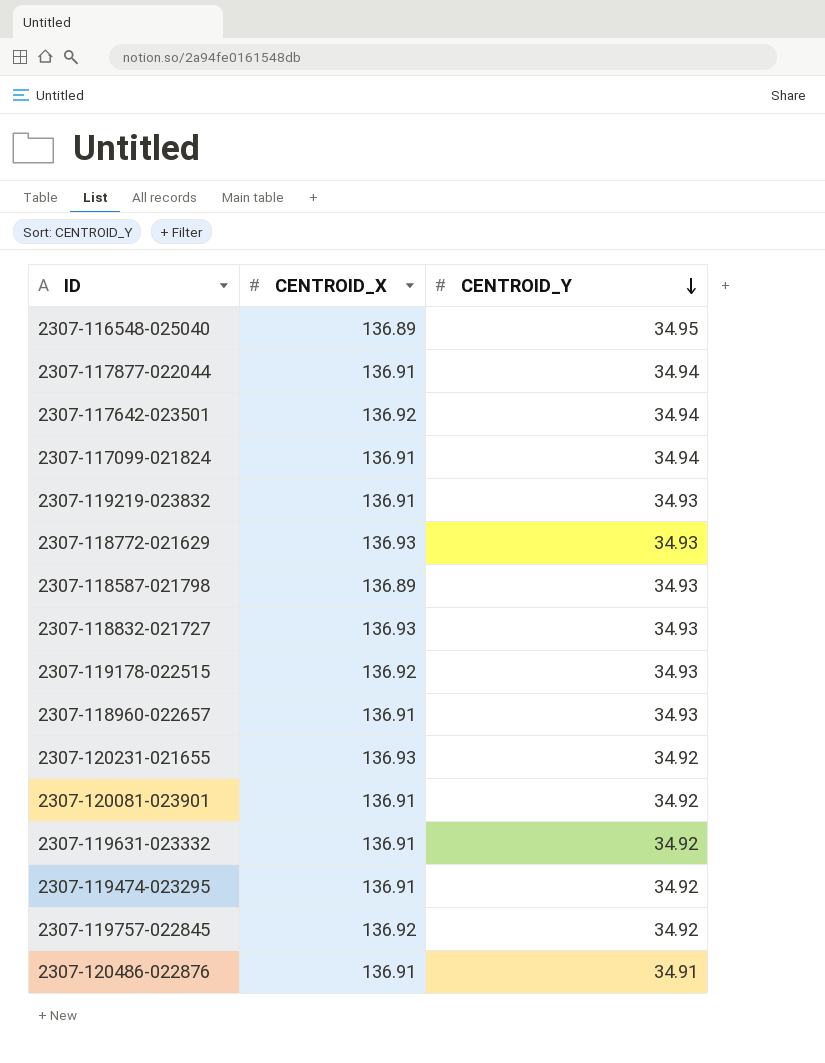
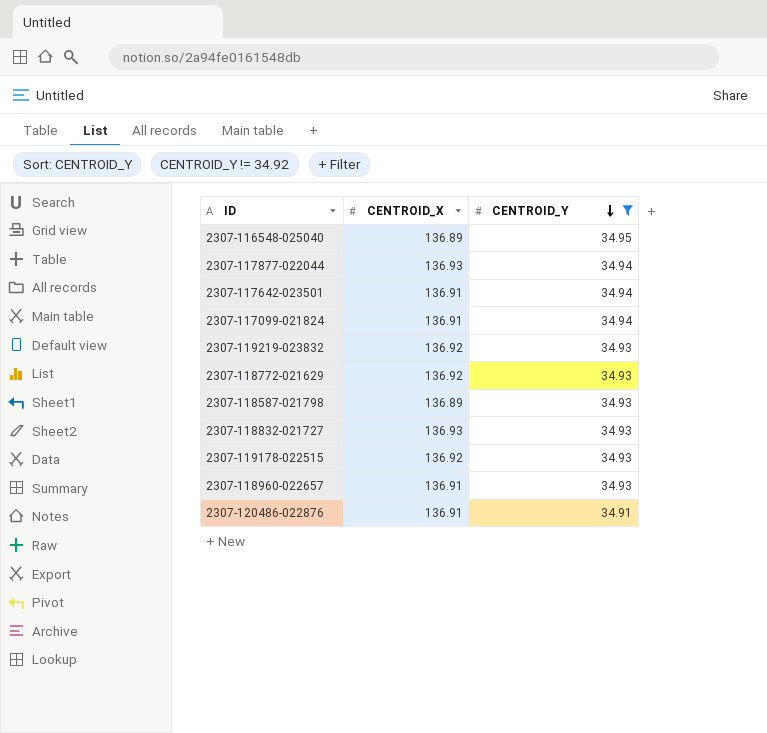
filter: none -> CENTROID_Y != 34.92
2307-117877-022044 | CENTROID_X: 136.91 -> 136.93
2307-117642-023501 | CENTROID_X: 136.92 -> 136.91
2307-119219-023832 | CENTROID_X: 136.91 -> 136.92
2307-118772-021629 | CENTROID_X: 136.93 -> 136.92

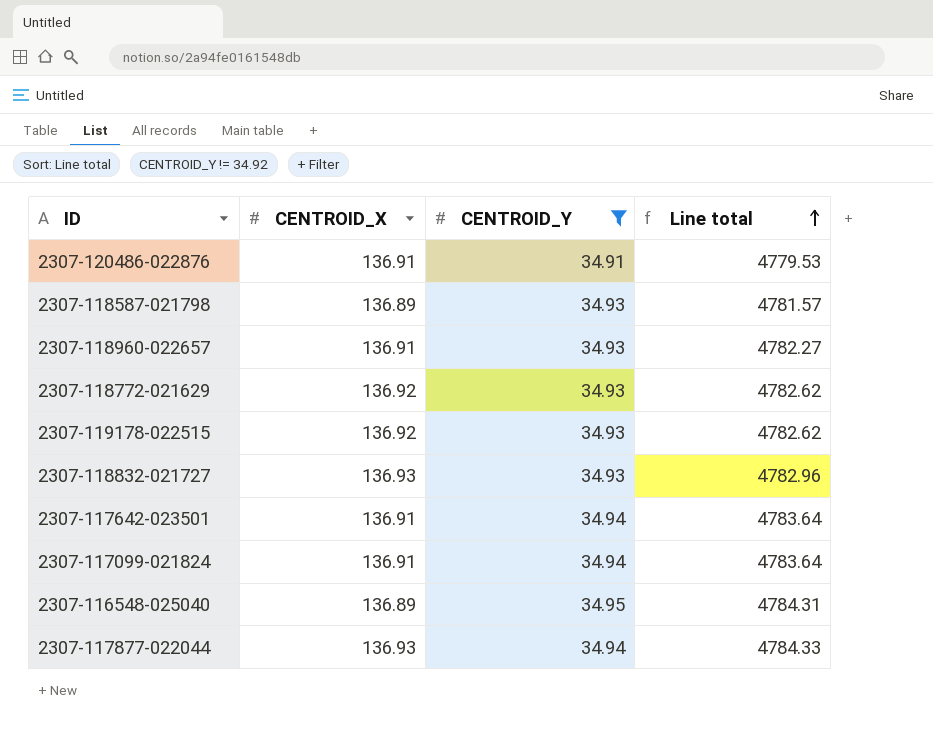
row order: CENTROID_Y descending -> Line total ascending
column Line total | formula: none -> [CENTROID_X] * [CENTROID_Y]
row 2307-119219-023832: 136.92 | 34.93 -> none

